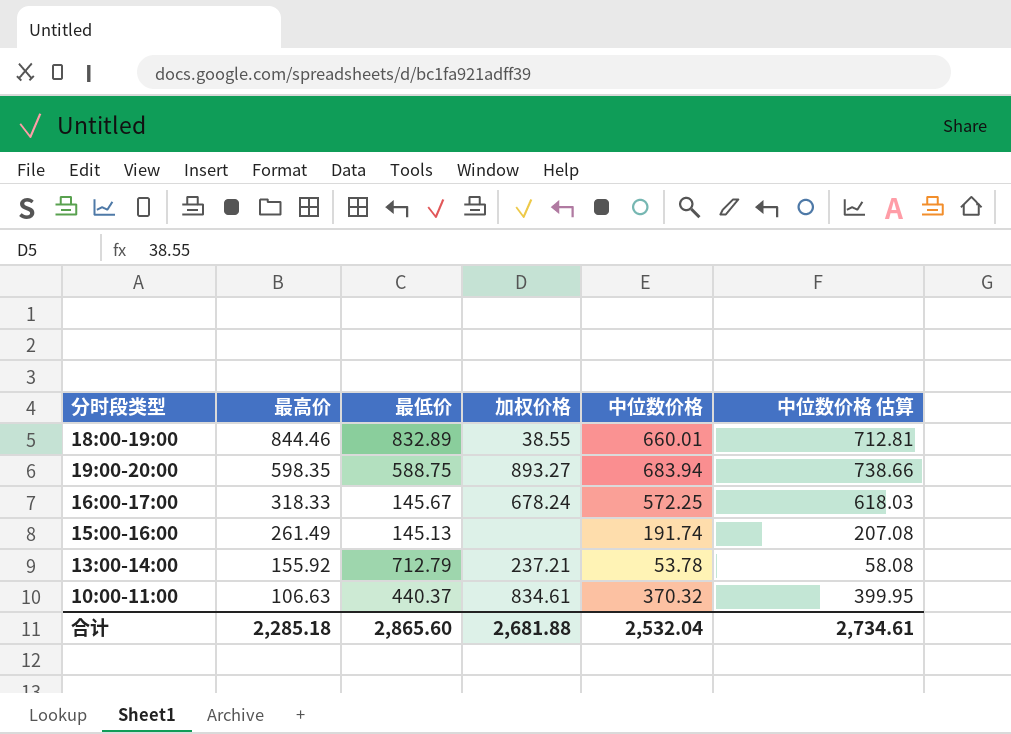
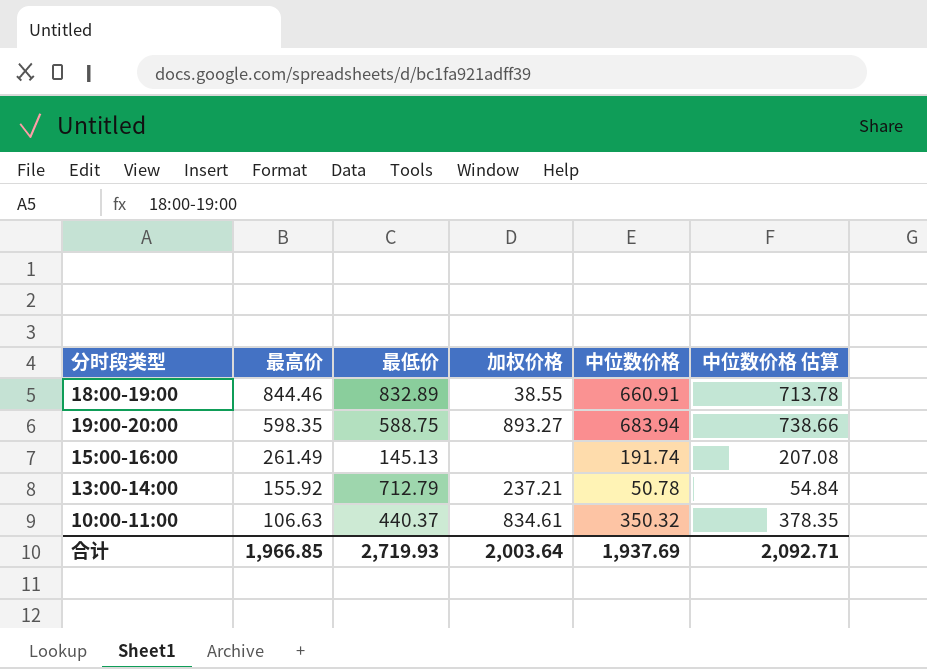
row 16:00-17:00: 318.33 | 145.67 | 678.24 | 572.25 | 618.03 -> none
18:00-19:00 | 中位数价格: 660.01 -> 660.91
18:00-19:00 | 中位数价格 估算: 712.81 -> 713.78
13:00-14:00 | 中位数价格: 53.78 -> 50.78
13:00-14:00 | 中位数价格 估算: 58.08 -> 54.84
10:00-11:00 | 中位数价格: 370.32 -> 350.32
10:00-11:00 | 中位数价格 估算: 399.95 -> 378.35
合计 | 最高价: 2,285.18 -> 1,966.85
合计 | 最低价: 2,865.60 -> 2,719.93
合计 | 加权价格: 2,681.88 -> 2,003.64
合计 | 中位数价格: 2,532.04 -> 1,937.69
合计 | 中位数价格 估算: 2,734.61 -> 2,092.71

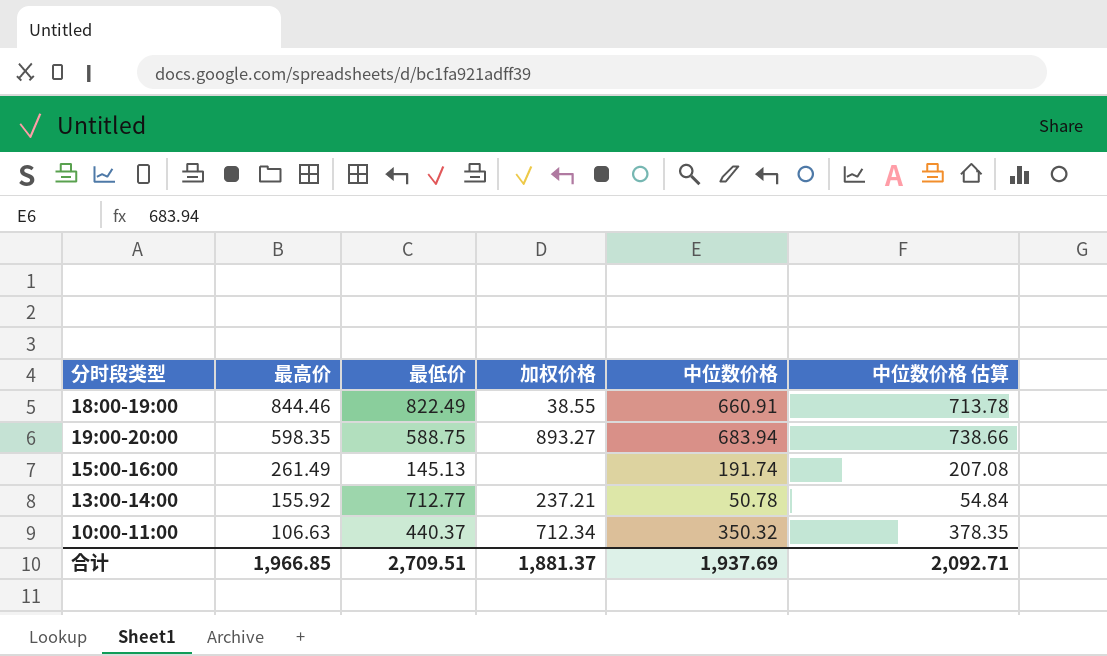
18:00-19:00 | 最低价: 832.89 -> 822.49
13:00-14:00 | 最低价: 712.79 -> 712.77
10:00-11:00 | 加权价格: 834.61 -> 712.34
合计 | 最低价: 2,719.93 -> 2,709.51
合计 | 加权价格: 2,003.64 -> 1,881.37

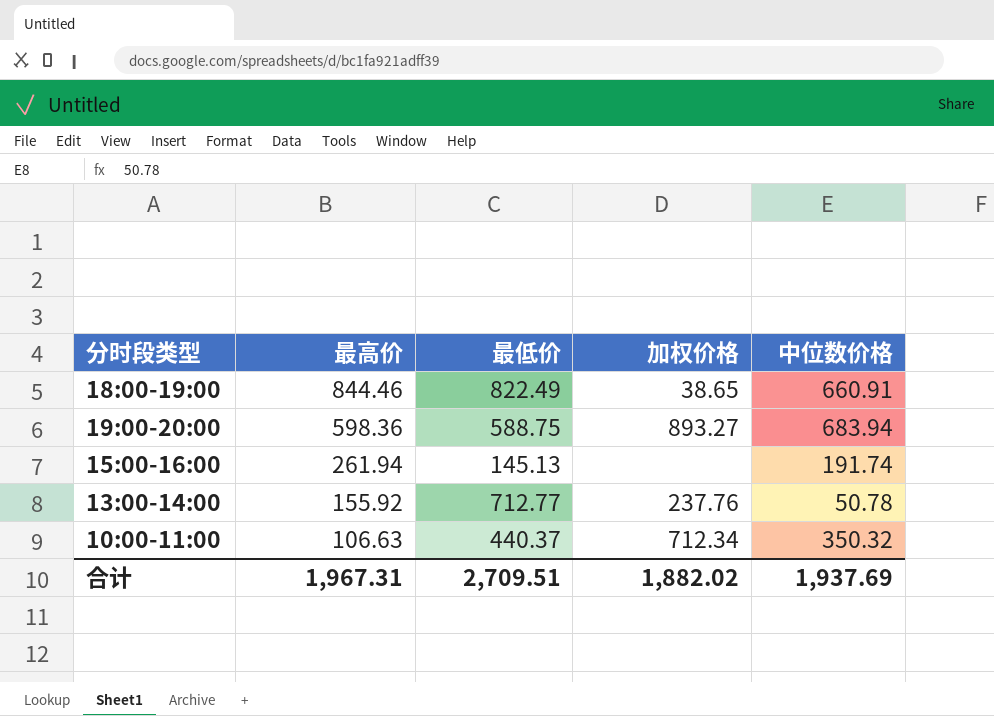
column 中位数价格 估算 | formula: [中位数价格] * 1.08 -> none
18:00-19:00 | 加权价格: 38.55 -> 38.65
19:00-20:00 | 最高价: 598.35 -> 598.36
15:00-16:00 | 最高价: 261.49 -> 261.94
13:00-14:00 | 加权价格: 237.21 -> 237.76
合计 | 最高价: 1,966.85 -> 1,967.31
合计 | 加权价格: 1,881.37 -> 1,882.02

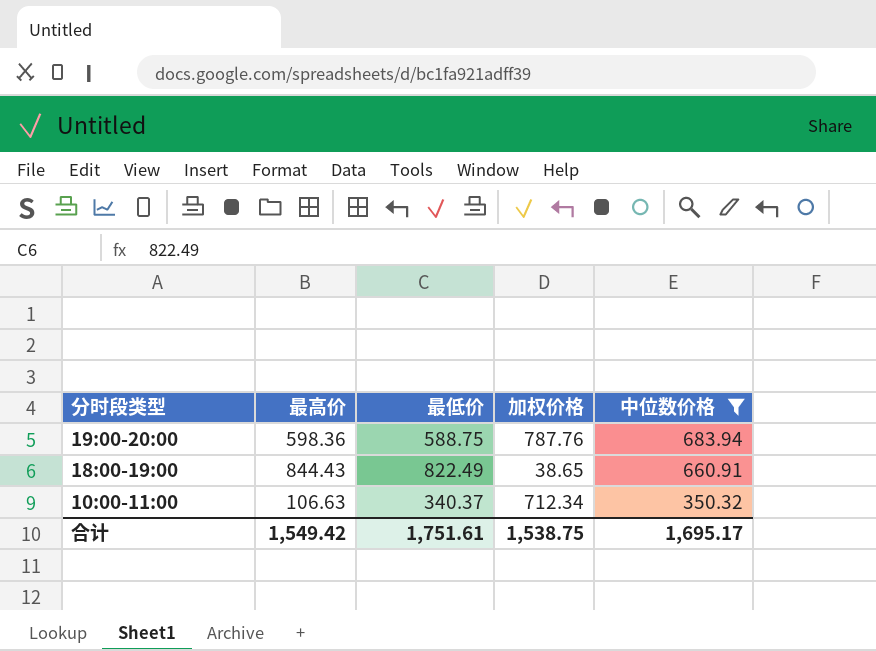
filter: none -> 中位数价格 >= 350.32
row order: 最高价 descending -> 分时段类型 descending
19:00-20:00 | 加权价格: 893.27 -> 787.76
18:00-19:00 | 最高价: 844.46 -> 844.43
10:00-11:00 | 最低价: 440.37 -> 340.37
合计 | 最高价: 1,967.31 -> 1,549.42
合计 | 最低价: 2,709.51 -> 1,751.61
合计 | 加权价格: 1,882.02 -> 1,538.75
合计 | 中位数价格: 1,937.69 -> 1,695.17

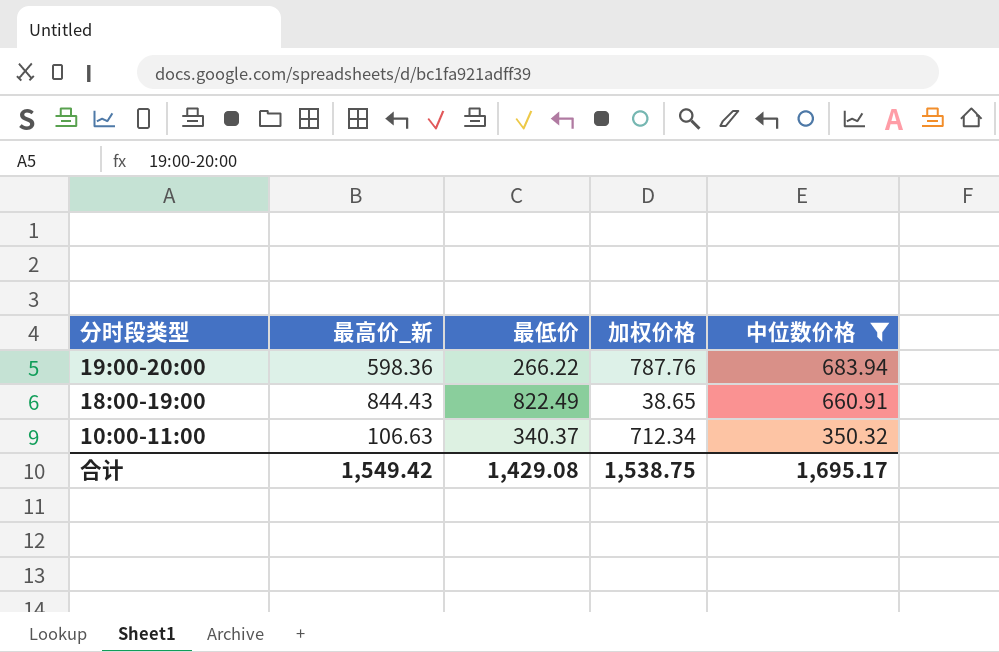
column name: 最高价 -> 最高价_新
19:00-20:00 | 最低价: 588.75 -> 266.22
合计 | 最低价: 1,751.61 -> 1,429.08

